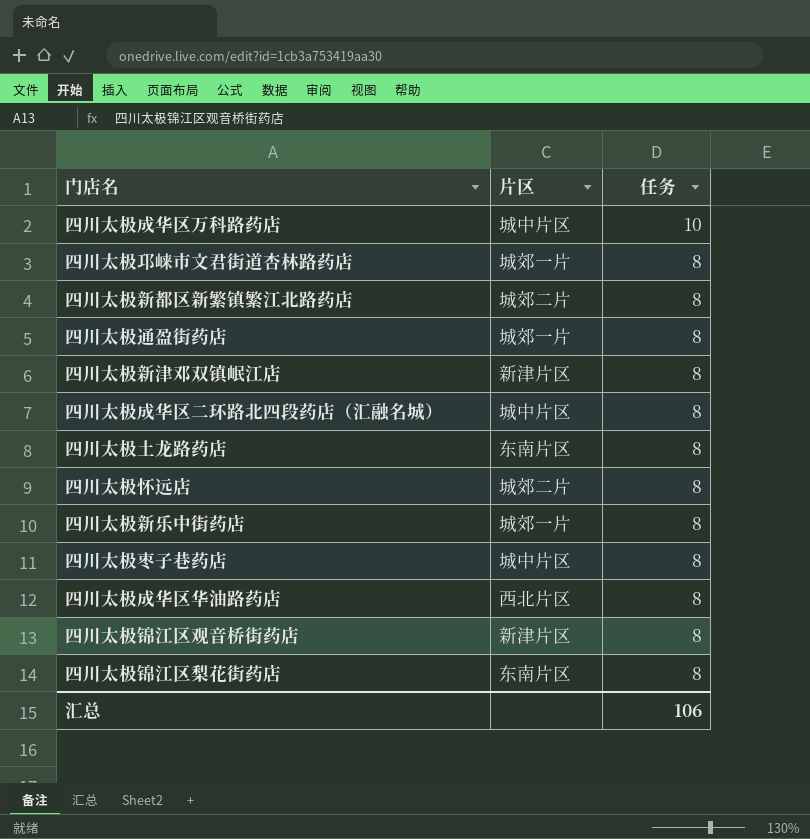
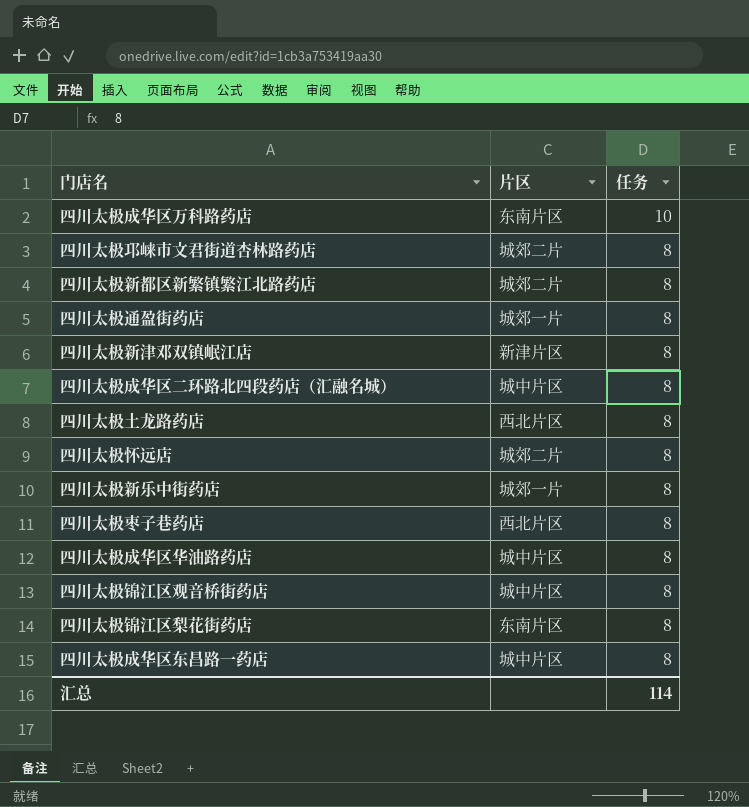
四川太极成华区万科路药店 | 片区: 城中片区 -> 东南片区
四川太极邛崃市文君街道杏林路药店 | 片区: 城郊一片 -> 城郊二片
四川太极土龙路药店 | 片区: 东南片区 -> 西北片区
四川太极枣子巷药店 | 片区: 城中片区 -> 西北片区
四川太极成华区华油路药店 | 片区: 西北片区 -> 城中片区
四川太极锦江区观音桥街药店 | 片区: 新津片区 -> 城中片区
row 四川太极成华区东昌路一药店: none -> 城中片区 | 8
汇总 | 任务: 106 -> 114

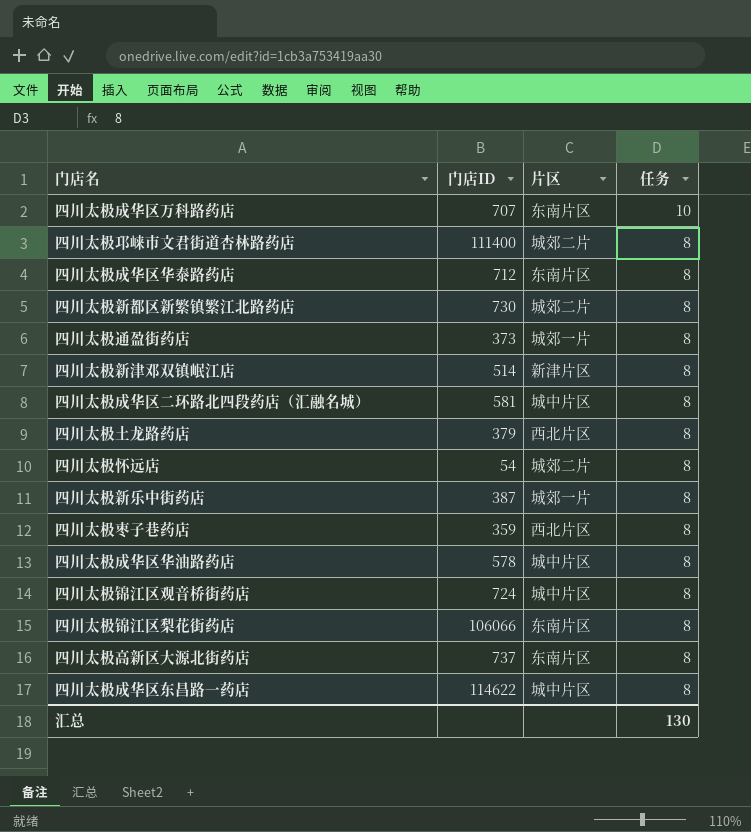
column 门店ID | position: none -> 2
row 四川太极成华区华泰路药店: none -> 712 | 东南片区 | 8
row 四川太极高新区大源北街药店: none -> 737 | 东南片区 | 8
汇总 | 任务: 114 -> 130

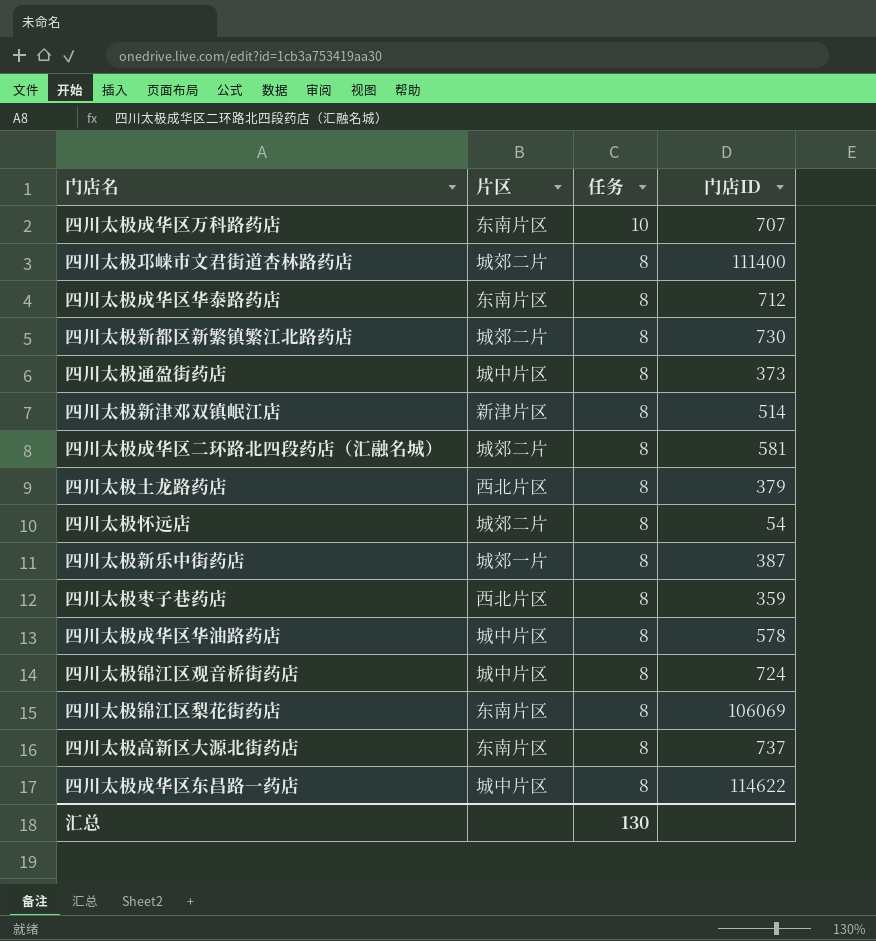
column 门店ID | position: 2 -> 4
四川太极通盈街药店 | 片区: 城郊一片 -> 城中片区
四川太极成华区二环路北四段药店（汇融名城） | 片区: 城中片区 -> 城郊二片
四川太极锦江区梨花街药店 | 门店ID: 106066 -> 106069

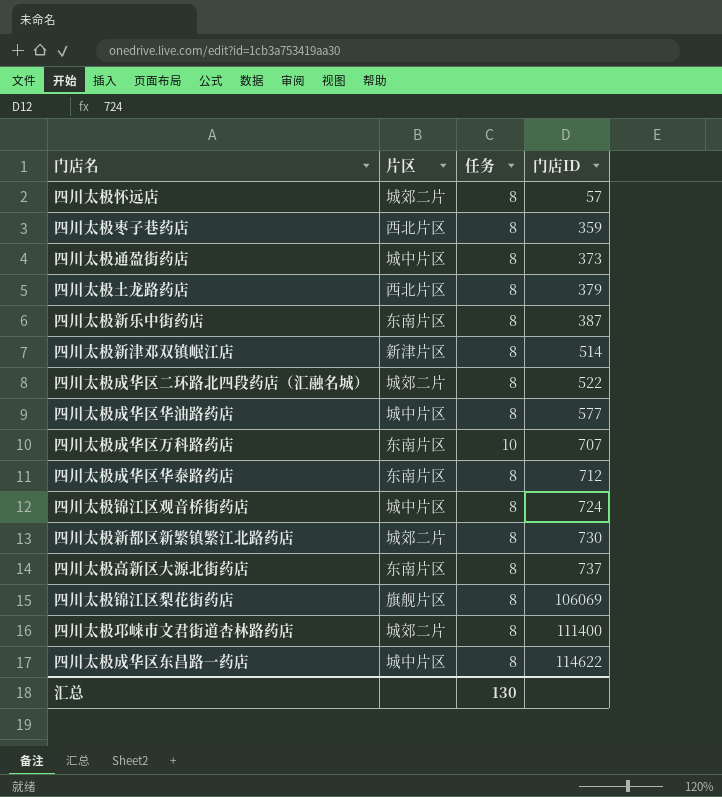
row order: 任务 descending -> 门店ID ascending
四川太极怀远店 | 门店ID: 54 -> 57
四川太极新乐中街药店 | 片区: 城郊一片 -> 东南片区
四川太极成华区二环路北四段药店（汇融名城） | 门店ID: 581 -> 522
四川太极成华区华油路药店 | 门店ID: 578 -> 577
四川太极锦江区梨花街药店 | 片区: 东南片区 -> 旗舰片区

